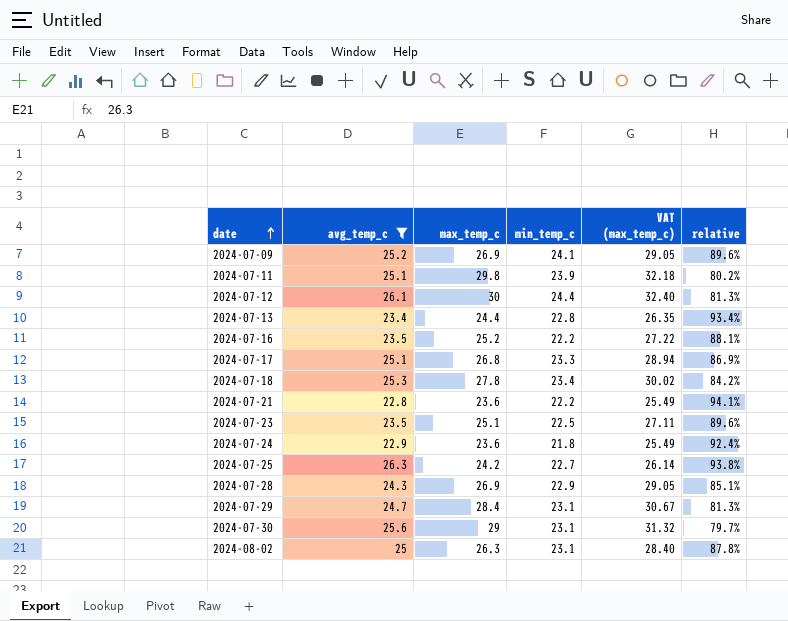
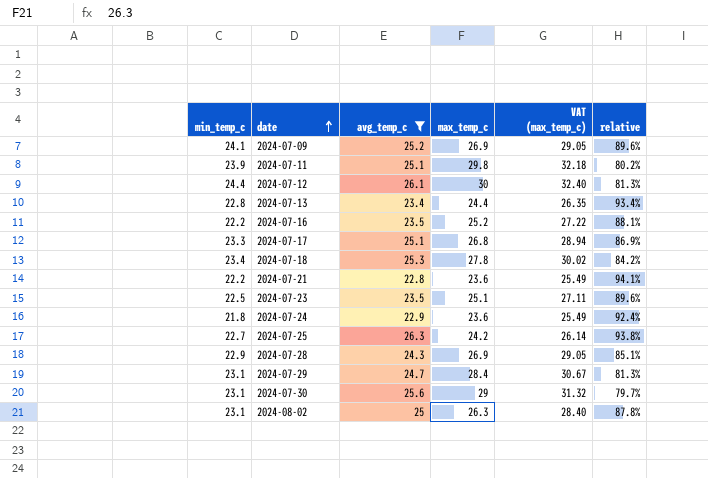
column min_temp_c | position: 4 -> 1

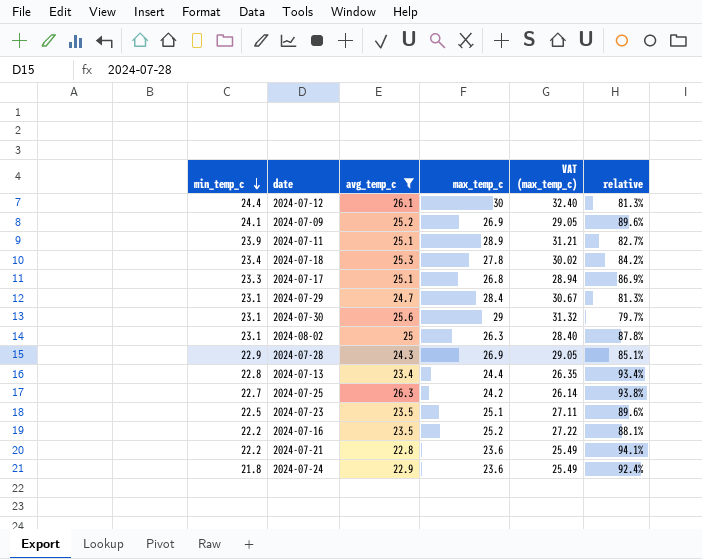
row order: date ascending -> min_temp_c descending
2024-07-11 | max_temp_c: 29.8 -> 28.9
2024-07-11 | VAT (max_temp_c): 32.18 -> 31.21
2024-07-11 | relative: 80.2% -> 82.7%

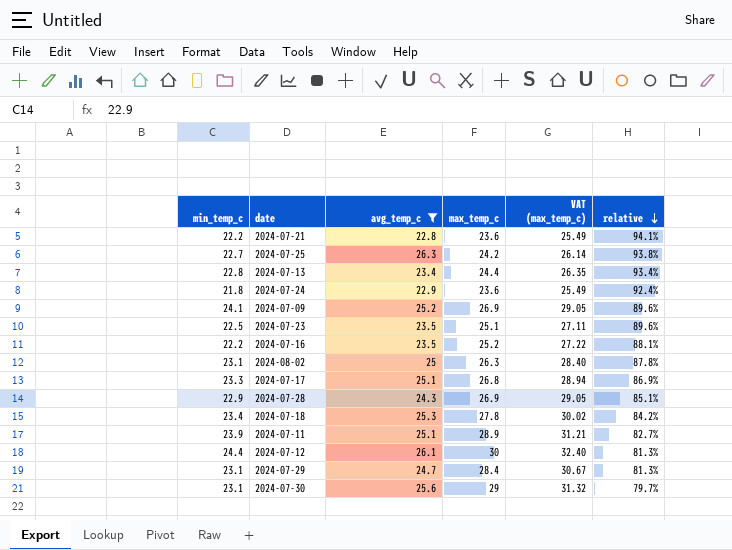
row order: min_temp_c descending -> relative descending

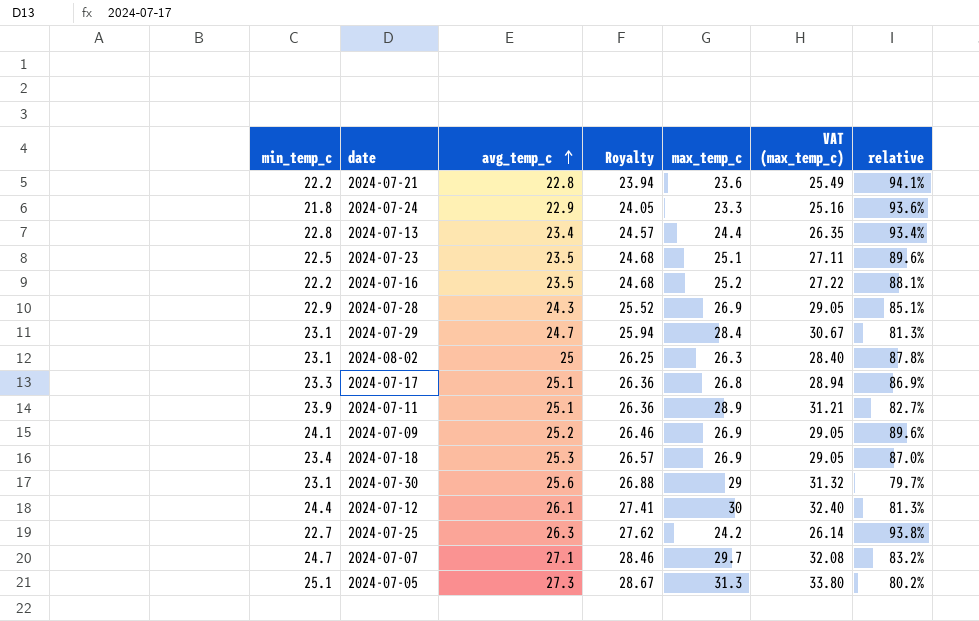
filter: avg_temp_c <= 26.3 -> none
row order: relative descending -> avg_temp_c ascending
column Royalty | formula: none -> [avg_temp_c] * 1.05
2024-07-24 | max_temp_c: 23.6 -> 23.3
2024-07-24 | VAT (max_temp_c): 25.49 -> 25.16
2024-07-24 | relative: 92.4% -> 93.6%
2024-07-18 | max_temp_c: 27.8 -> 26.9
2024-07-18 | VAT (max_temp_c): 30.02 -> 29.05
2024-07-18 | relative: 84.2% -> 87.0%

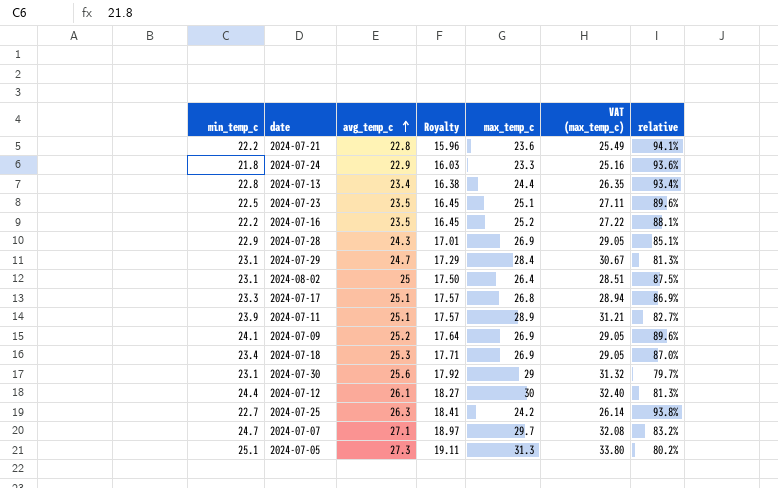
column Royalty | formula: [avg_temp_c] * 1.05 -> [avg_temp_c] * 0.7
2024-08-02 | max_temp_c: 26.3 -> 26.4
2024-08-02 | VAT (max_temp_c): 28.40 -> 28.51
2024-08-02 | relative: 87.8% -> 87.5%

